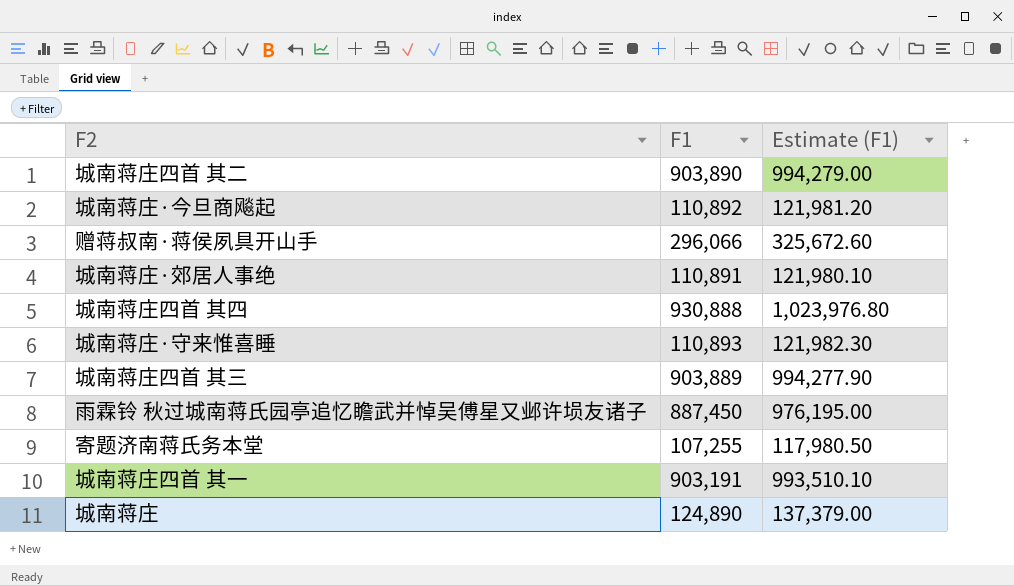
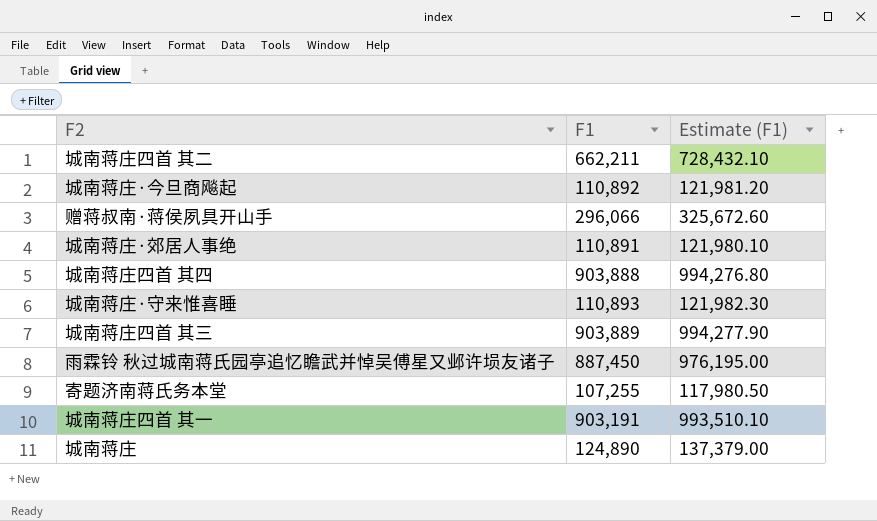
城南蒋庄四首 其二 | F1: 903,890 -> 662,211
城南蒋庄四首 其二 | Estimate (F1): 994,279.00 -> 728,432.10
城南蒋庄四首 其四 | F1: 930,888 -> 903,888
城南蒋庄四首 其四 | Estimate (F1): 1,023,976.80 -> 994,276.80

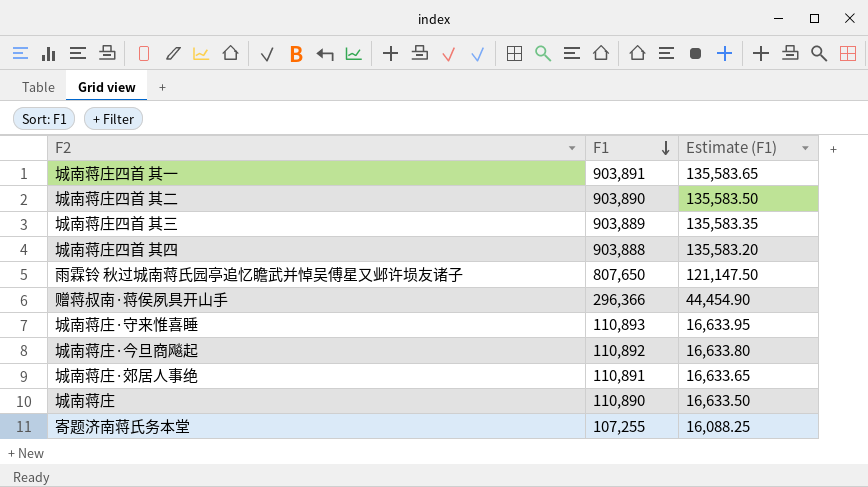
row order: none -> F1 descending
column Estimate (F1) | formula: [F1] * 1.1 -> [F1] * 0.15
城南蒋庄四首 其一 | F1: 903,191 -> 903,891
城南蒋庄四首 其二 | F1: 662,211 -> 903,890
雨霖铃 秋过城南蒋氏园亭追忆瞻武并悼吴傅星又邺许埙友诸子 | F1: 887,450 -> 807,650
赠蒋叔南·蒋侯夙具开山手 | F1: 296,066 -> 296,366
城南蒋庄 | F1: 124,890 -> 110,890

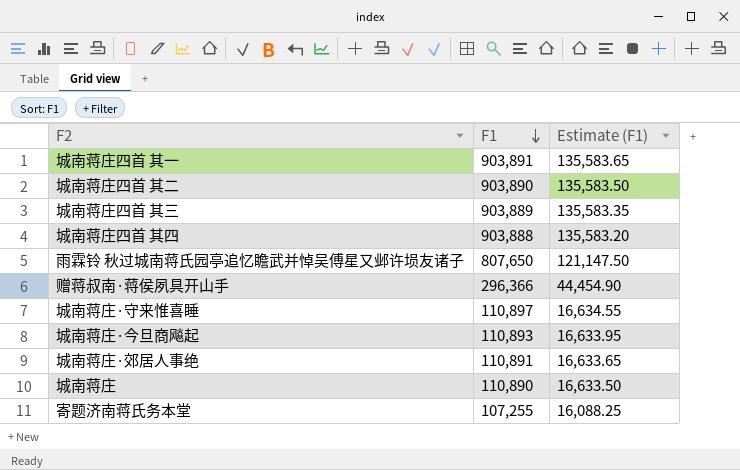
城南蒋庄·守来惟喜睡 | F1: 110,893 -> 110,897
城南蒋庄·守来惟喜睡 | Estimate (F1): 16,633.95 -> 16,634.55
城南蒋庄·今旦商飚起 | F1: 110,892 -> 110,893
城南蒋庄·今旦商飚起 | Estimate (F1): 16,633.80 -> 16,633.95

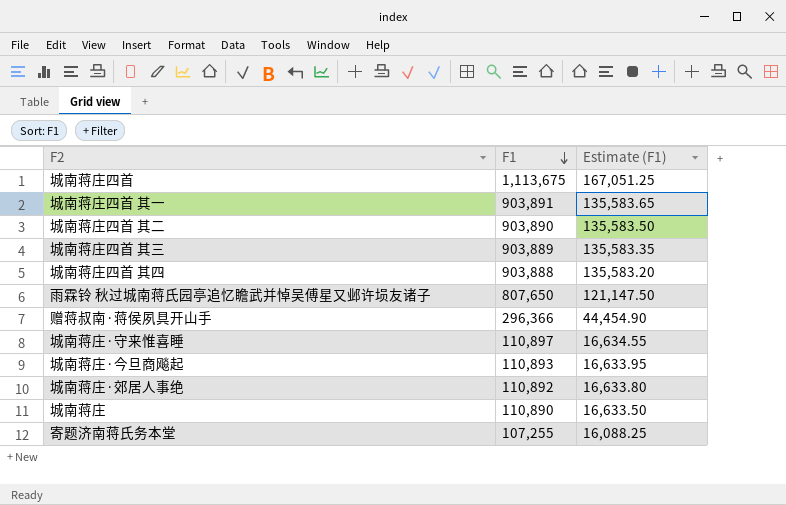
row 城南蒋庄四首: none -> 1,113,675 | 167,051.25
城南蒋庄·郊居人事绝 | F1: 110,891 -> 110,892
城南蒋庄·郊居人事绝 | Estimate (F1): 16,633.65 -> 16,633.80

